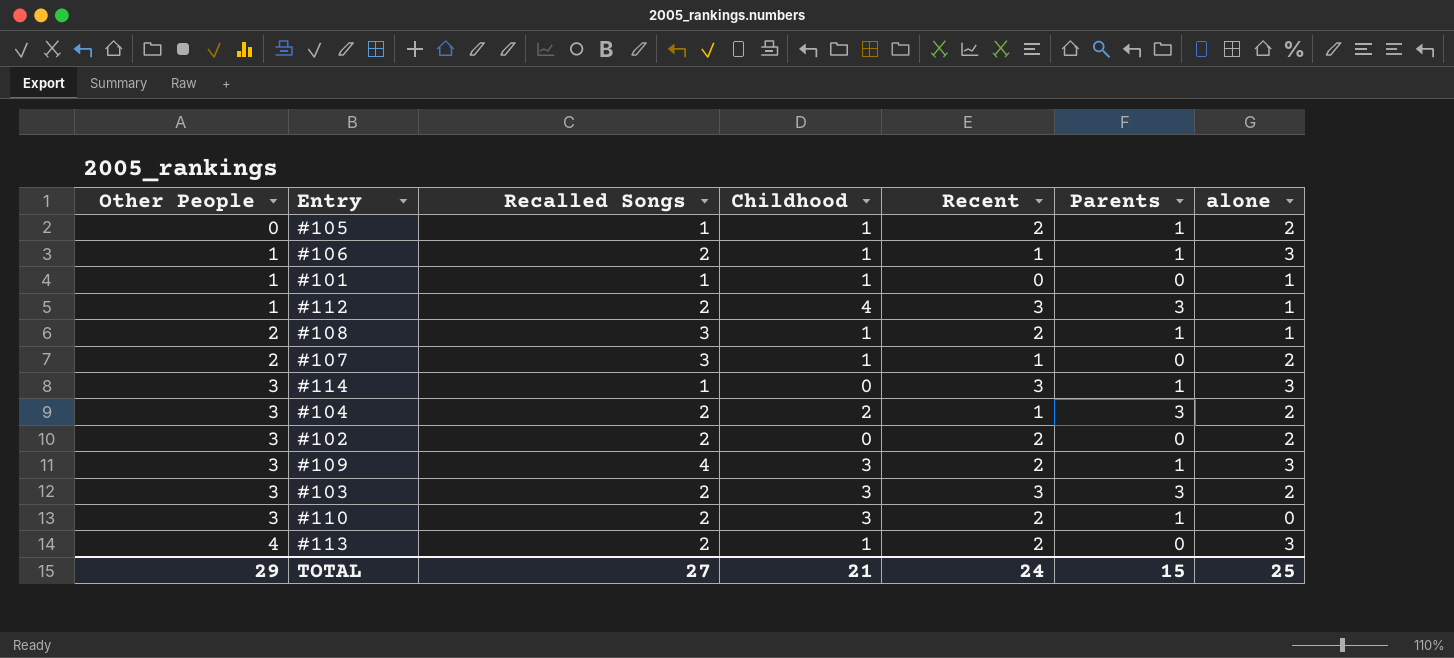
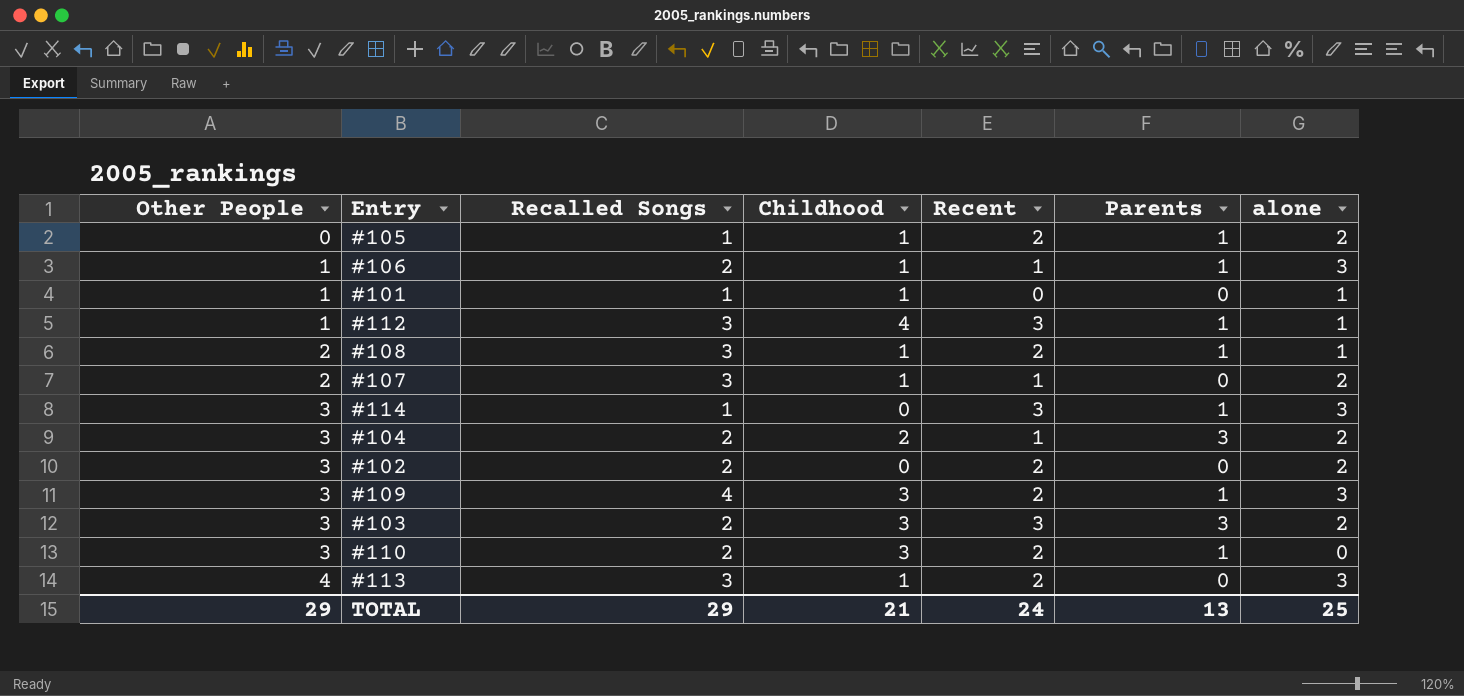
#112 | Recalled Songs: 2 -> 3
#112 | Parents: 3 -> 1
#113 | Recalled Songs: 2 -> 3
TOTAL | Recalled Songs: 27 -> 29
TOTAL | Parents: 15 -> 13

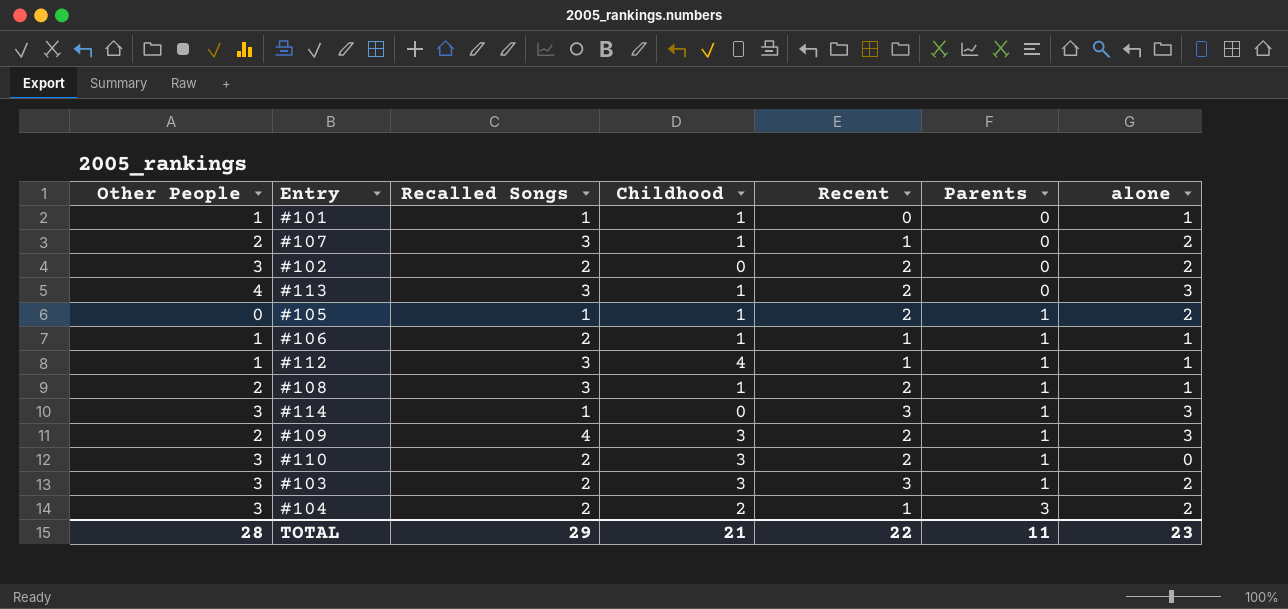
row order: Other People ascending -> Parents ascending
#106 | alone: 3 -> 1
#112 | Recent: 3 -> 1
#109 | Other People: 3 -> 2
#103 | Parents: 3 -> 1
TOTAL | Other People: 29 -> 28
TOTAL | Recent: 24 -> 22
TOTAL | Parents: 13 -> 11
TOTAL | alone: 25 -> 23

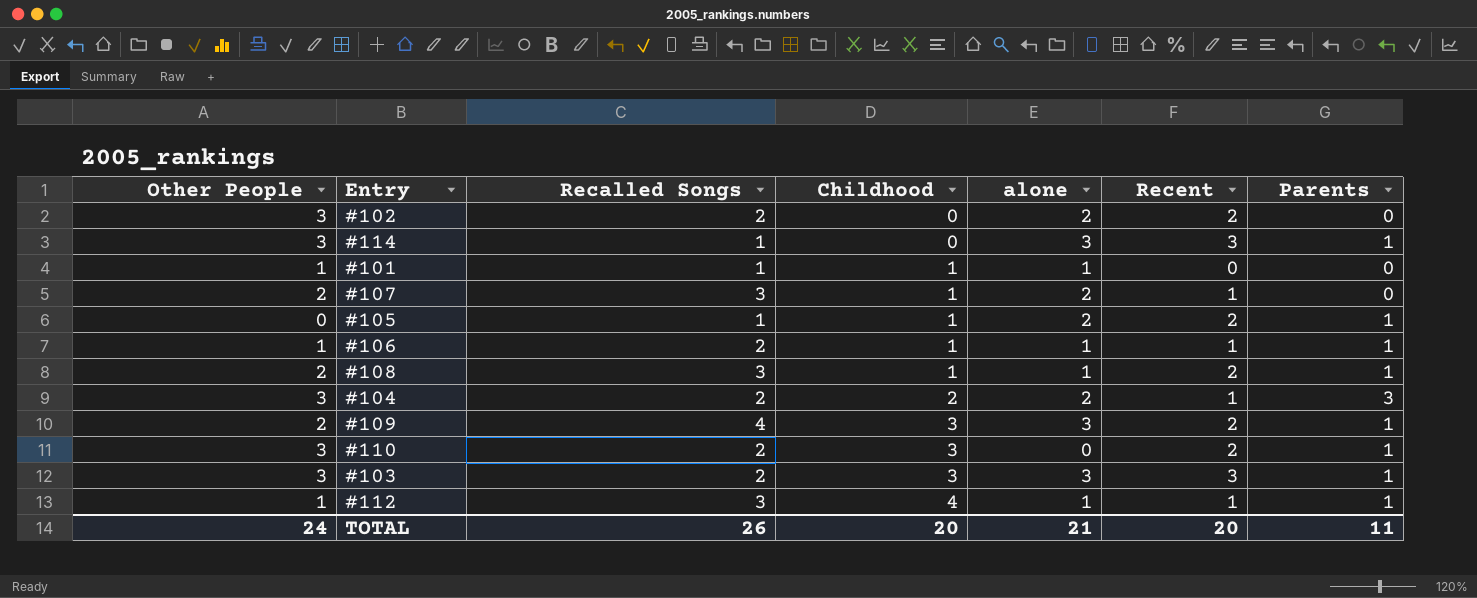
row order: Parents ascending -> Childhood ascending
column alone | position: 7 -> 5
row #113: 4 | 3 | 1 | 2 | 0 | 3 -> none
#103 | alone: 2 -> 3
TOTAL | Other People: 28 -> 24
TOTAL | Recalled Songs: 29 -> 26
TOTAL | Childhood: 21 -> 20
TOTAL | alone: 23 -> 21
TOTAL | Recent: 22 -> 20

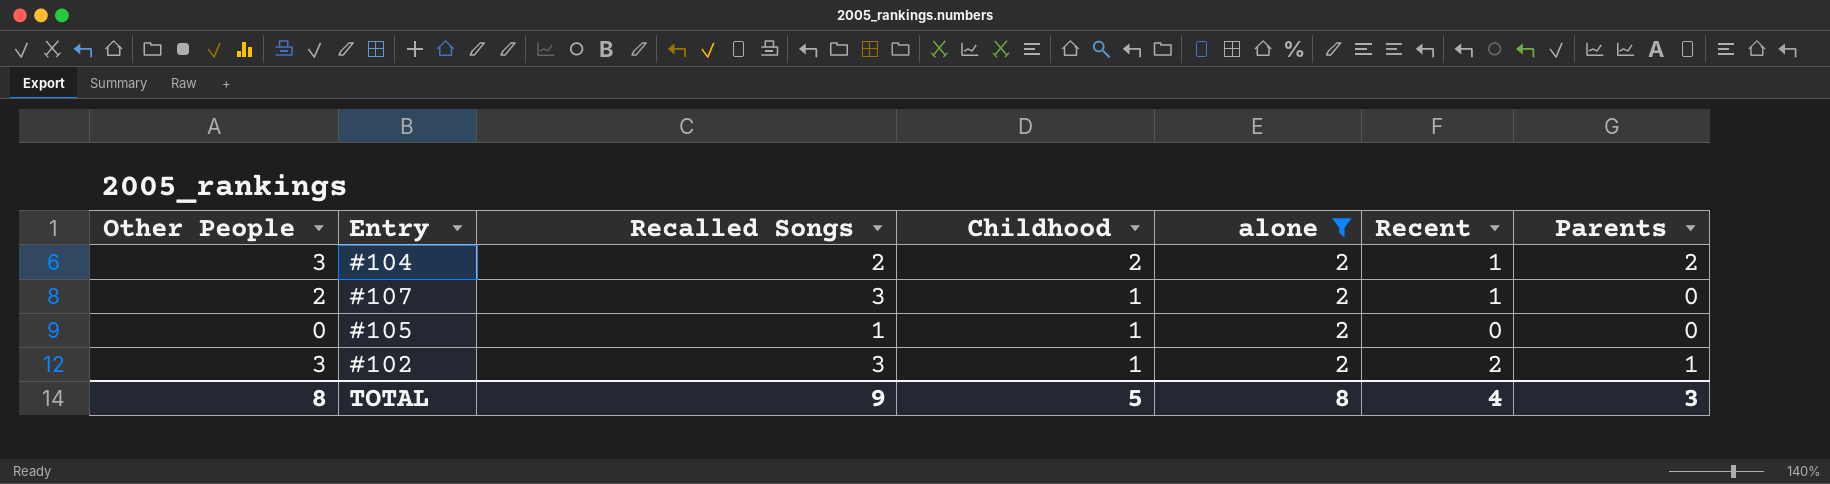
filter: none -> alone = 2
row order: Childhood ascending -> Childhood descending
#104 | Parents: 3 -> 2
#105 | Recent: 2 -> 0
#105 | Parents: 1 -> 0
#102 | Recalled Songs: 2 -> 3
#102 | Childhood: 0 -> 1
#102 | Parents: 0 -> 1
TOTAL | Other People: 24 -> 8
TOTAL | Recalled Songs: 26 -> 9
TOTAL | Childhood: 20 -> 5
TOTAL | alone: 21 -> 8
TOTAL | Recent: 20 -> 4
TOTAL | Parents: 11 -> 3

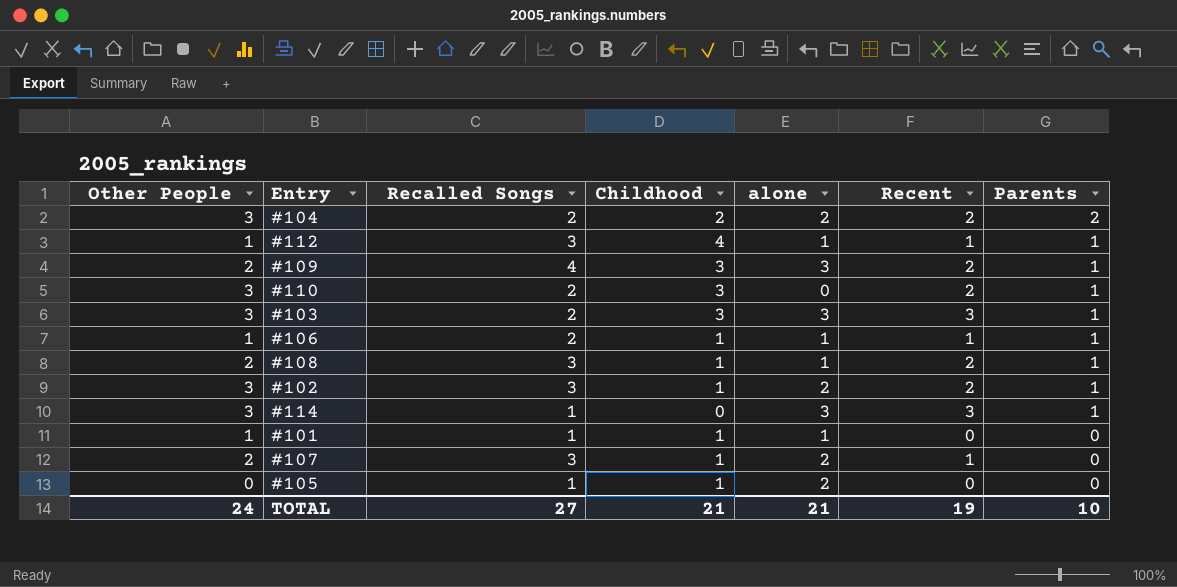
filter: alone = 2 -> none
row order: Childhood descending -> Parents descending
#104 | Recent: 1 -> 2
TOTAL | Other People: 8 -> 24
TOTAL | Recalled Songs: 9 -> 27
TOTAL | Childhood: 5 -> 21
TOTAL | alone: 8 -> 21
TOTAL | Recent: 4 -> 19
TOTAL | Parents: 3 -> 10

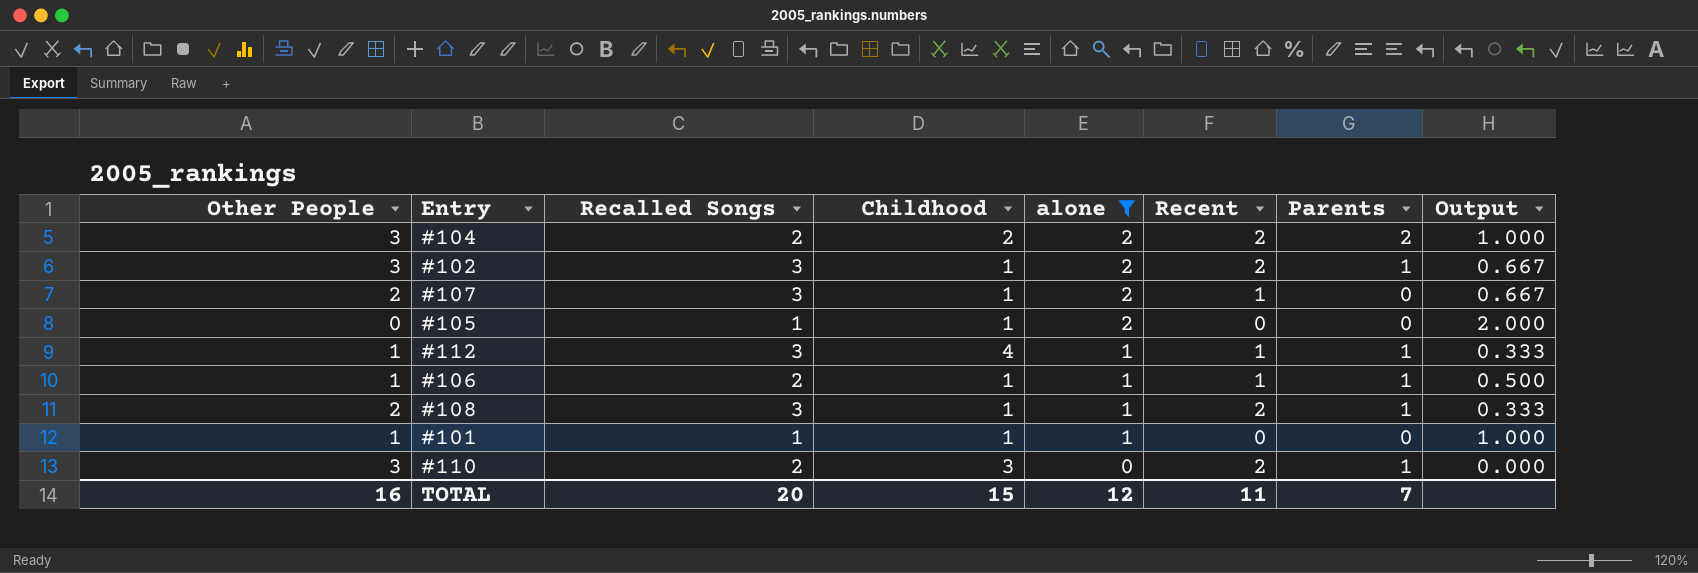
filter: none -> alone != 3
row order: Parents descending -> alone descending
column Output | formula: none -> [alone] / [Recalled Songs]
TOTAL | Other People: 24 -> 16
TOTAL | Recalled Songs: 27 -> 20
TOTAL | Childhood: 21 -> 15
TOTAL | alone: 21 -> 12
TOTAL | Recent: 19 -> 11
TOTAL | Parents: 10 -> 7

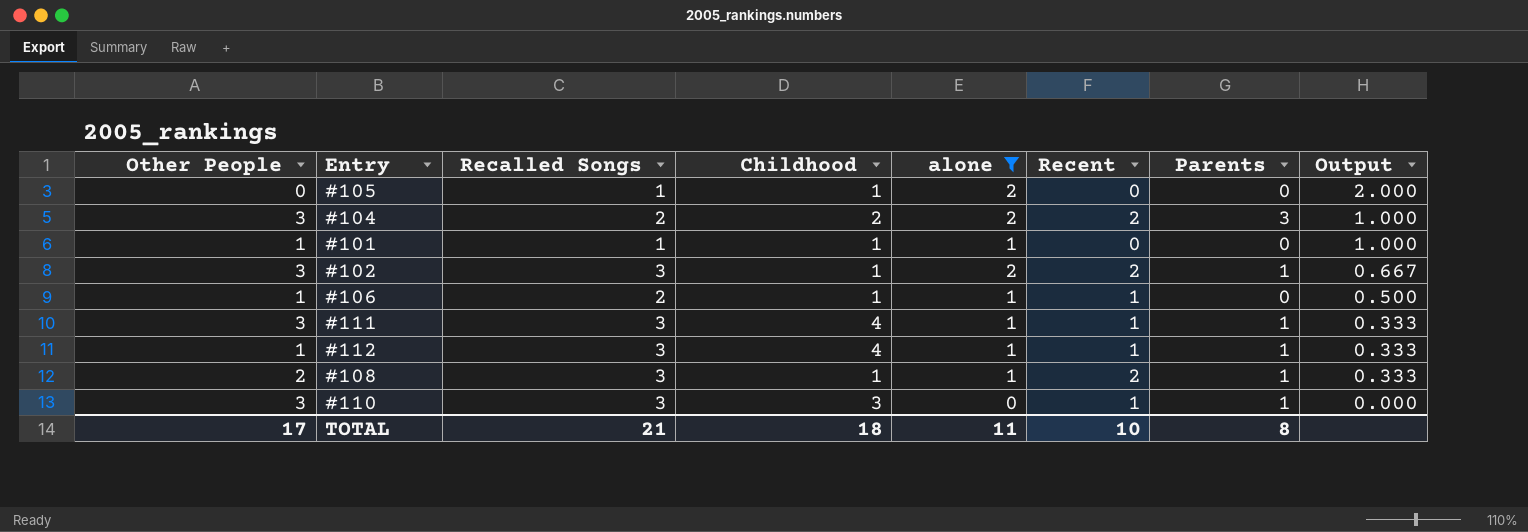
row order: alone descending -> Output descending
row #107: 2 | 3 | 1 | 2 | 1 | 0 | 0.667 -> none
#104 | Parents: 2 -> 3
#106 | Parents: 1 -> 0
row #111: none -> 3 | 3 | 4 | 1 | 1 | 1 | 0.333
#110 | Recalled Songs: 2 -> 3
#110 | Recent: 2 -> 1
TOTAL | Other People: 16 -> 17
TOTAL | Recalled Songs: 20 -> 21
TOTAL | Childhood: 15 -> 18
TOTAL | alone: 12 -> 11
TOTAL | Recent: 11 -> 10
TOTAL | Parents: 7 -> 8

